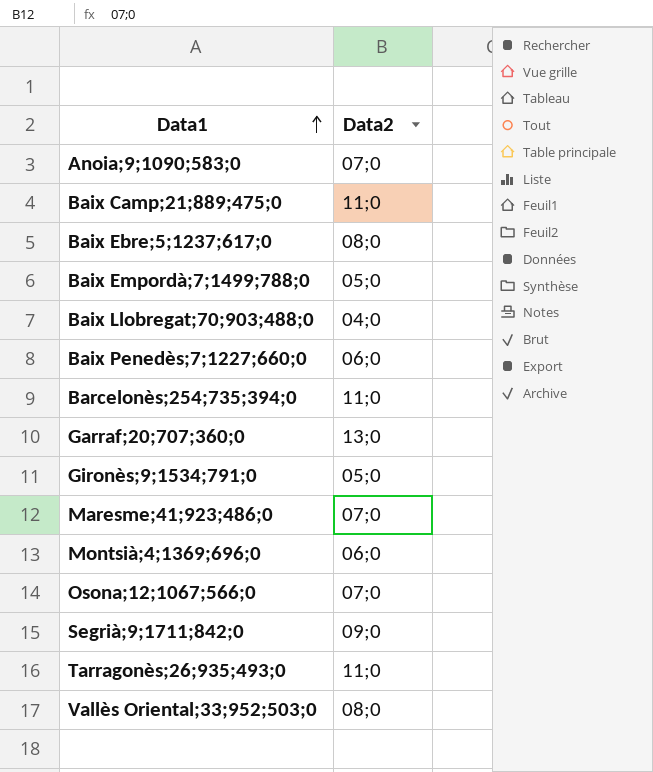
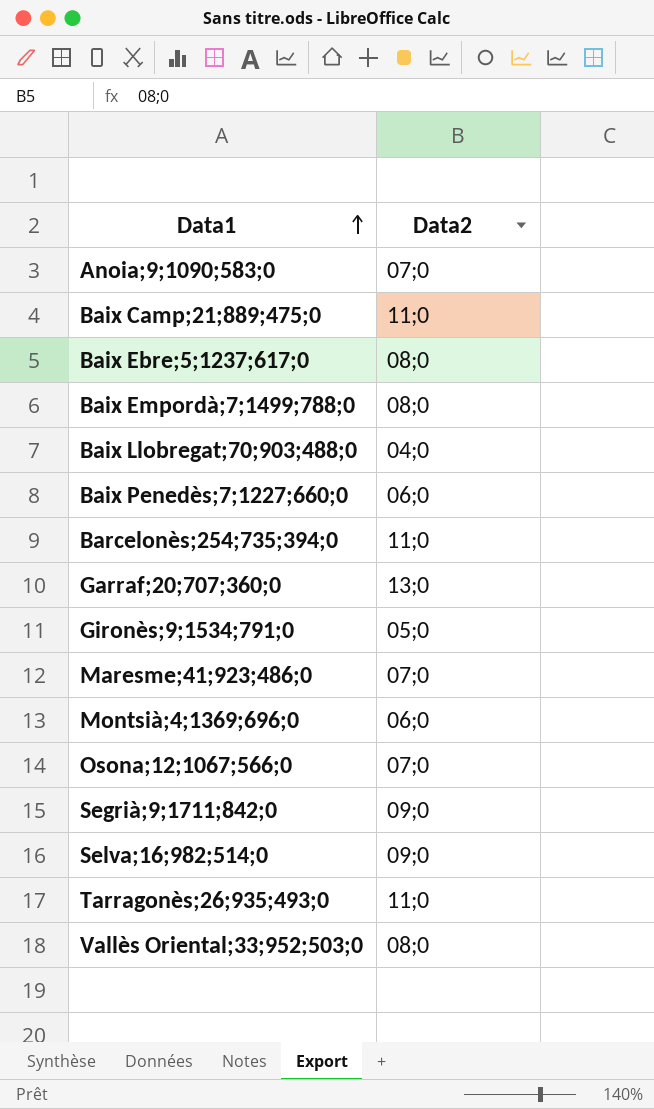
Baix Empordà;7;1499;788;0 | Data2: 05;0 -> 08;0
row Selva;16;982;514;0: none -> 09;0

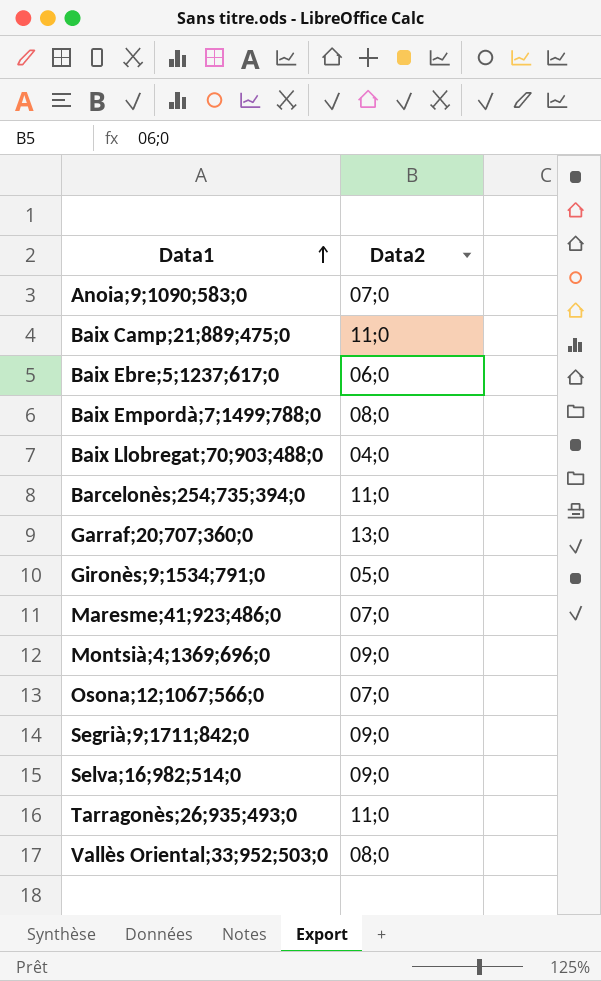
row Baix Penedès;7;1227;660;0: 06;0 -> none
Baix Ebre;5;1237;617;0 | Data2: 08;0 -> 06;0
Montsià;4;1369;696;0 | Data2: 06;0 -> 09;0

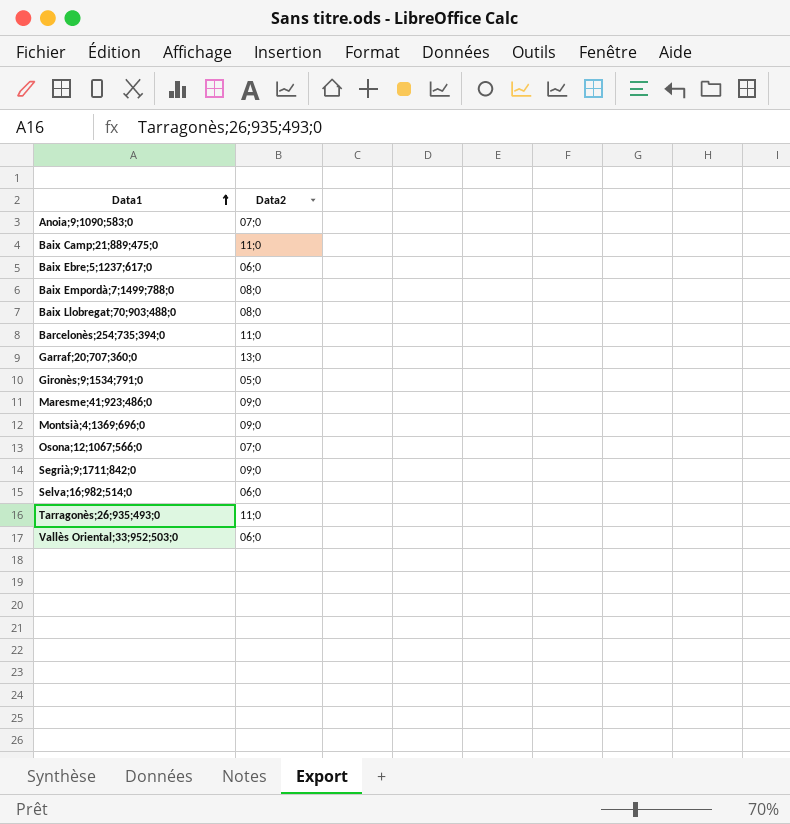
Baix Llobregat;70;903;488;0 | Data2: 04;0 -> 08;0
Maresme;41;923;486;0 | Data2: 07;0 -> 09;0
Selva;16;982;514;0 | Data2: 09;0 -> 06;0
Vallès Oriental;33;952;503;0 | Data2: 08;0 -> 06;0

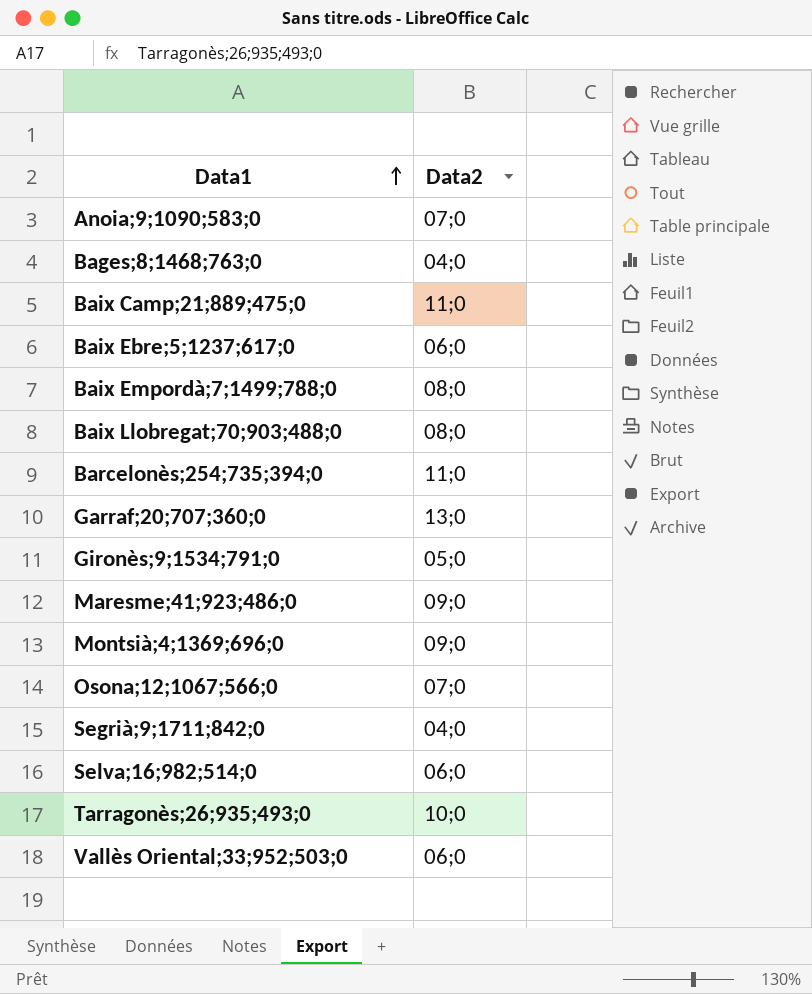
row Bages;8;1468;763;0: none -> 04;0
Segrià;9;1711;842;0 | Data2: 09;0 -> 04;0
Tarragonès;26;935;493;0 | Data2: 11;0 -> 10;0

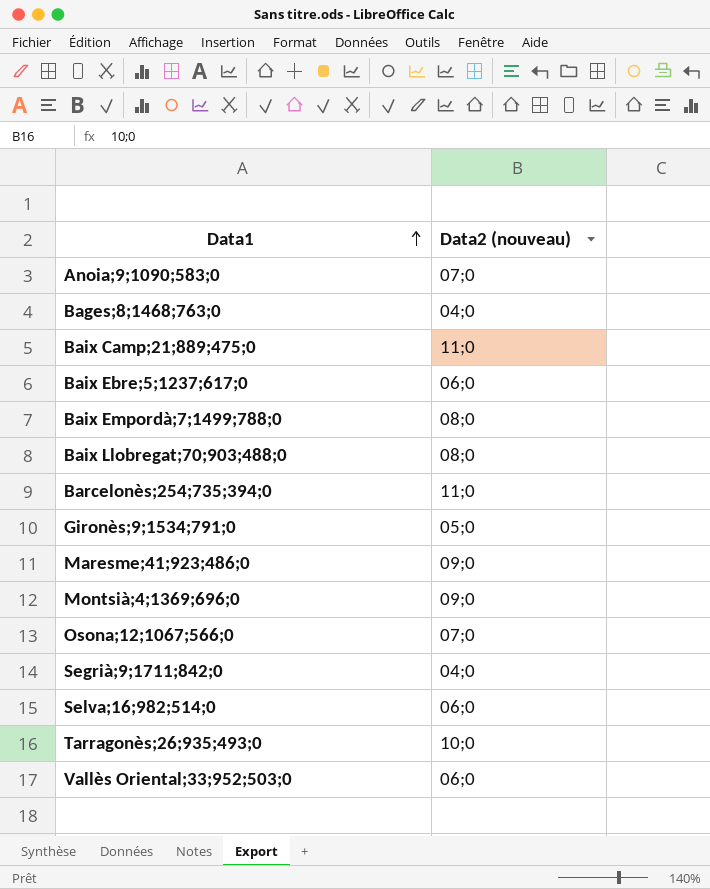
column name: Data2 -> Data2 (nouveau)
row Garraf;20;707;360;0: 13;0 -> none

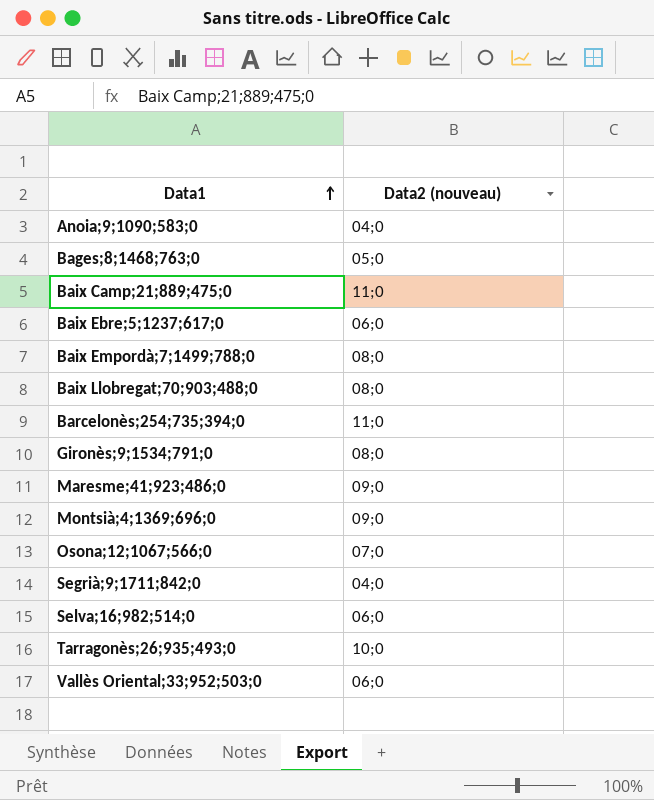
Anoia;9;1090;583;0 | Data2 (nouveau): 07;0 -> 04;0
Bages;8;1468;763;0 | Data2 (nouveau): 04;0 -> 05;0
Gironès;9;1534;791;0 | Data2 (nouveau): 05;0 -> 08;0

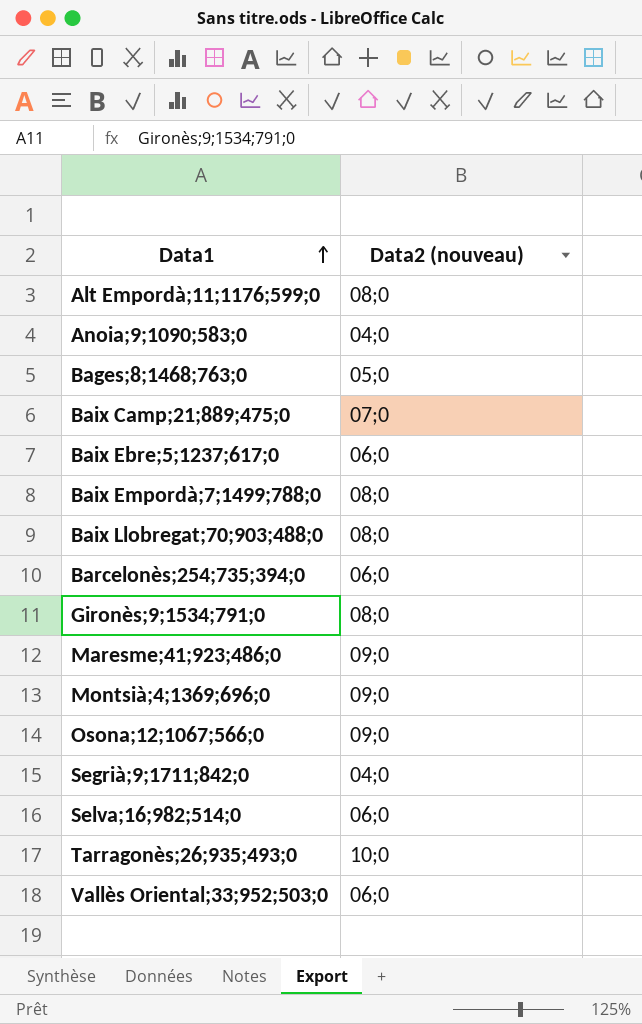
row Alt Empordà;11;1176;599;0: none -> 08;0
Baix Camp;21;889;475;0 | Data2 (nouveau): 11;0 -> 07;0
Barcelonès;254;735;394;0 | Data2 (nouveau): 11;0 -> 06;0
Osona;12;1067;566;0 | Data2 (nouveau): 07;0 -> 09;0

